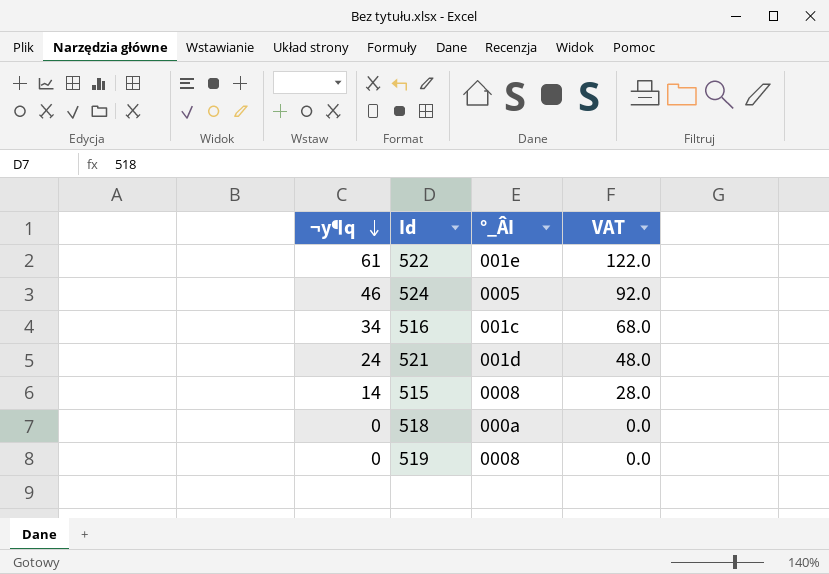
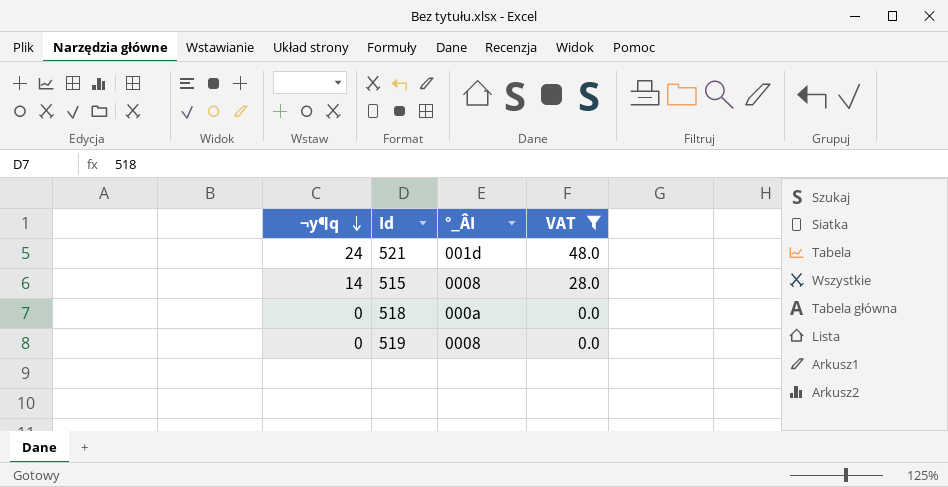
filter: none -> VAT <= 48.0

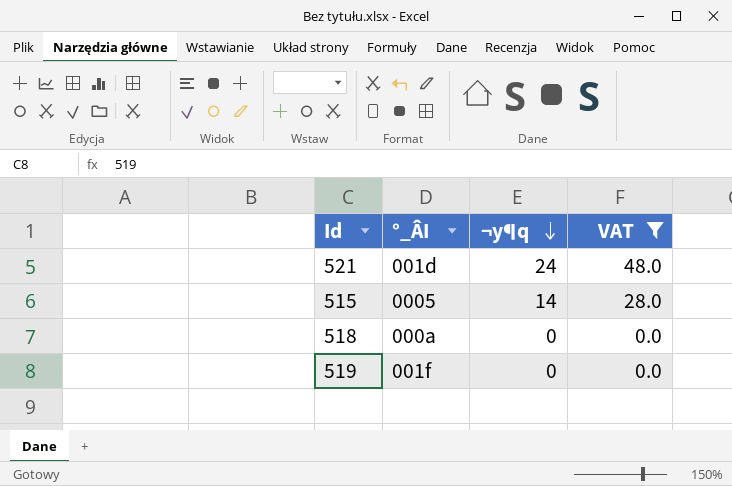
column ¬y¶q | position: 1 -> 3
515 | °_ÂI: 0008 -> 0005
519 | °_ÂI: 0008 -> 001f

